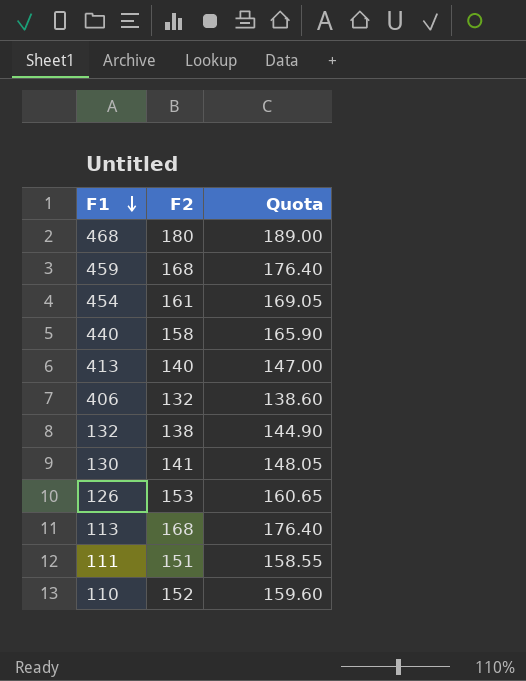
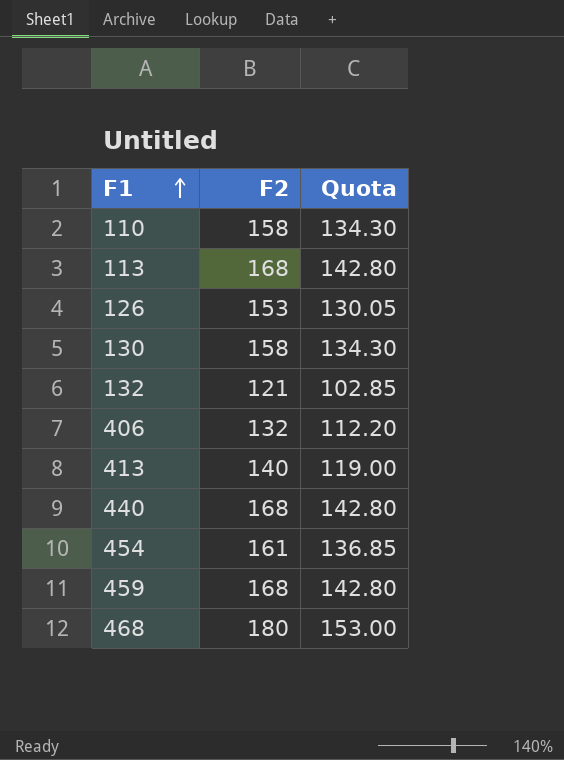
row order: F1 descending -> F1 ascending
column Quota | formula: [F2] * 1.05 -> [F2] * 0.85
row 111: 151 | 158.55 -> none
110 | F2: 152 -> 158
130 | F2: 141 -> 158
132 | F2: 138 -> 121
440 | F2: 158 -> 168

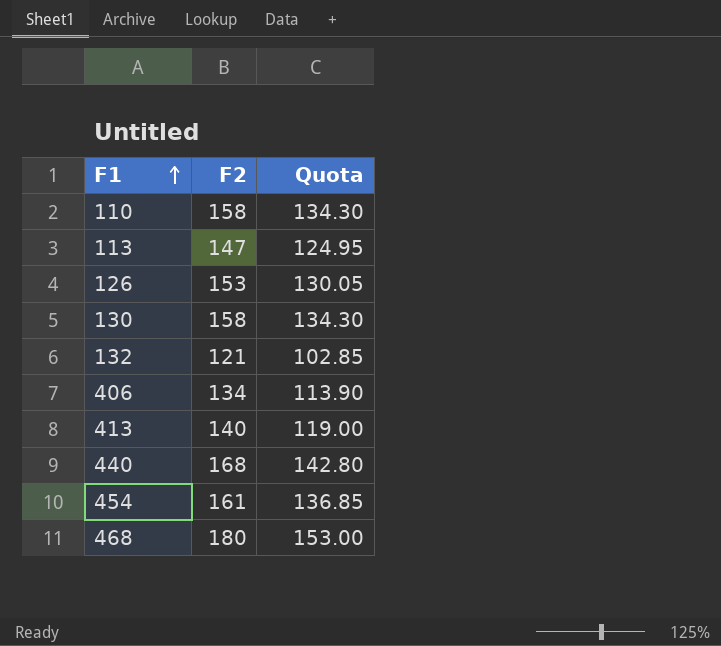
row 459: 168 | 142.80 -> none
113 | F2: 168 -> 147
113 | Quota: 142.80 -> 124.95
406 | F2: 132 -> 134
406 | Quota: 112.20 -> 113.90

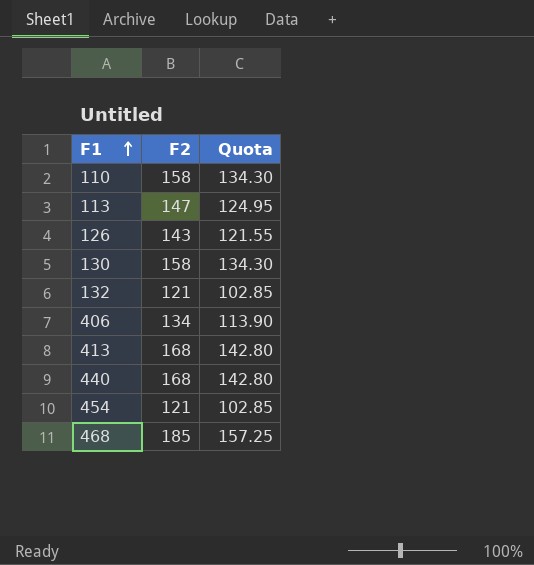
126 | F2: 153 -> 143
126 | Quota: 130.05 -> 121.55
413 | F2: 140 -> 168
413 | Quota: 119.00 -> 142.80
454 | F2: 161 -> 121
454 | Quota: 136.85 -> 102.85
468 | F2: 180 -> 185
468 | Quota: 153.00 -> 157.25

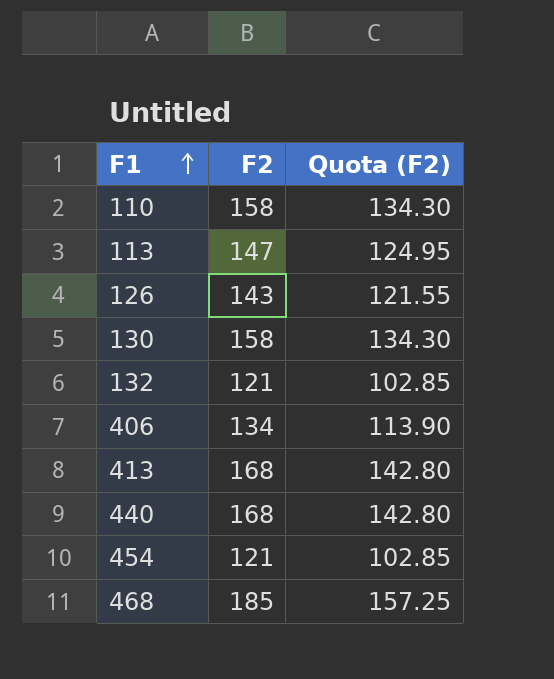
column name: Quota -> Quota (F2)

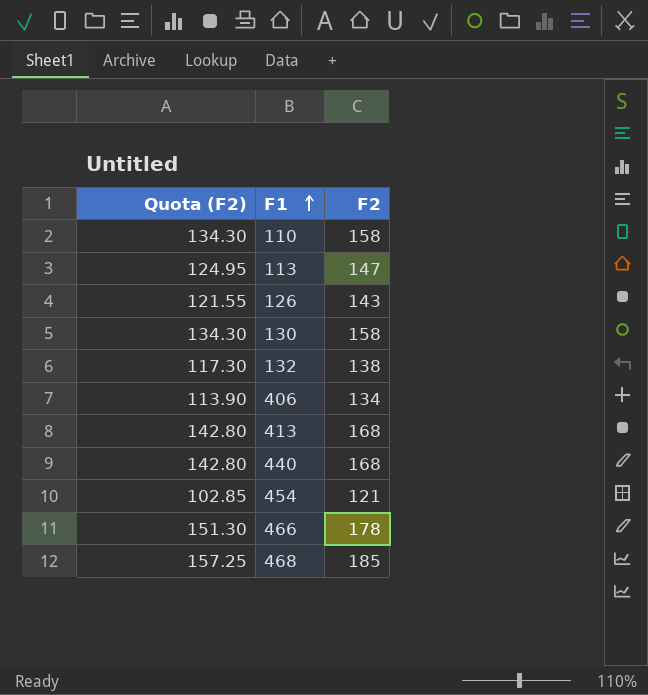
column Quota (F2) | position: 3 -> 1
132 | Quota (F2): 102.85 -> 117.30
132 | F2: 121 -> 138
row 466: none -> 151.30 | 178

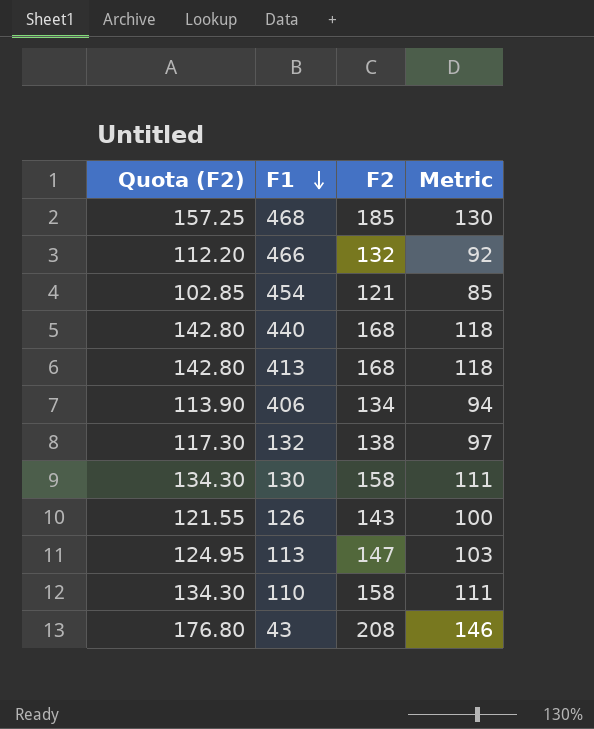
row order: F1 ascending -> F1 descending
column Metric | formula: none -> [F2] * 0.7
466 | Quota (F2): 151.30 -> 112.20
466 | F2: 178 -> 132
row 43: none -> 176.80 | 208 | 146

